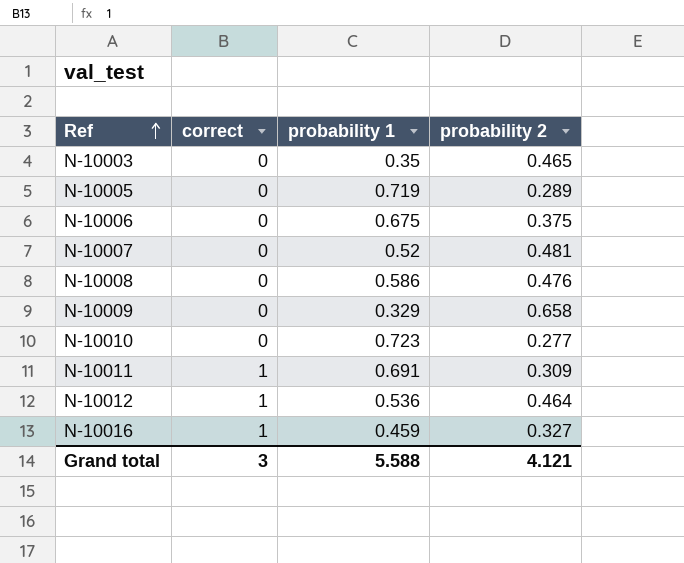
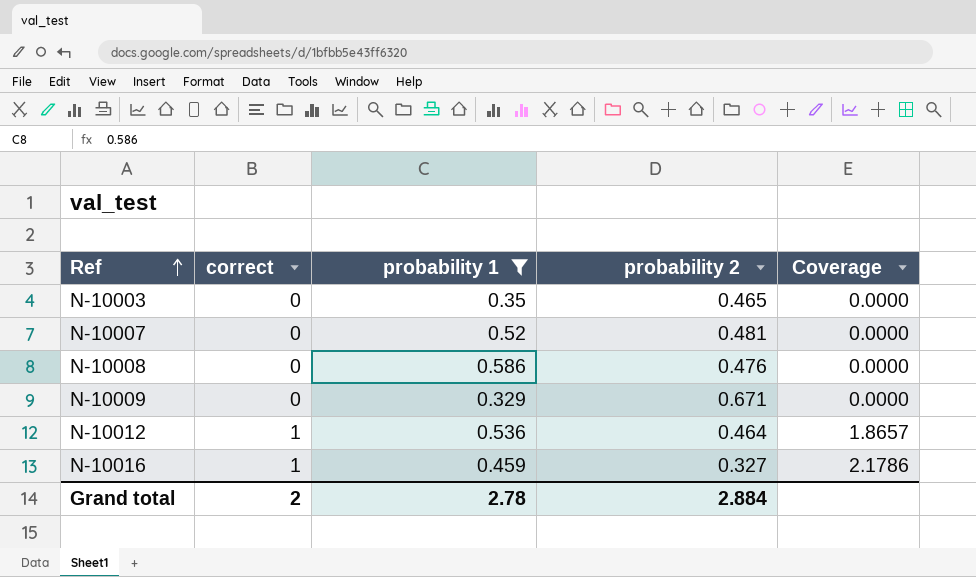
filter: none -> probability 1 <= 0.586
column Coverage | formula: none -> [correct] / [probability 1]
N-10009 | probability 2: 0.658 -> 0.671
Grand total | correct: 3 -> 2
Grand total | probability 1: 5.588 -> 2.78
Grand total | probability 2: 4.121 -> 2.884

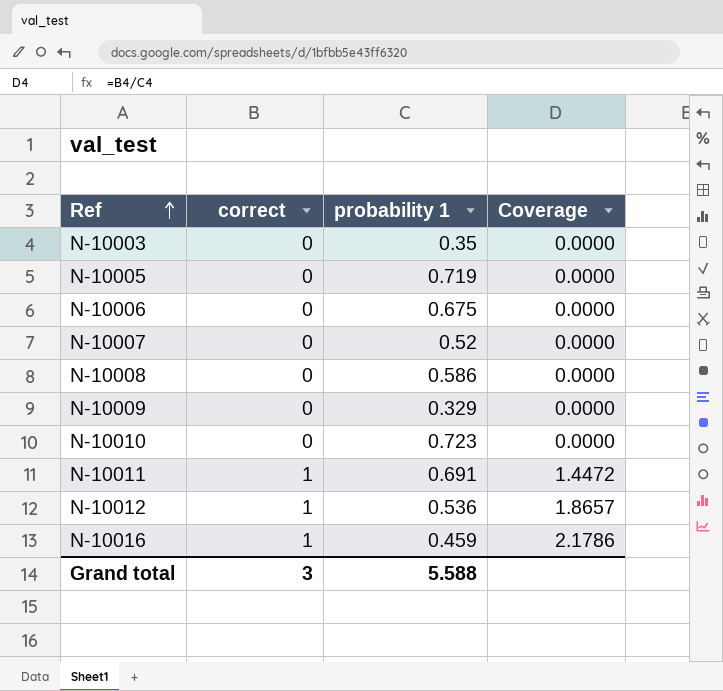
filter: probability 1 <= 0.586 -> none
column probability 2 | position: 4 -> none
Grand total | correct: 2 -> 3
Grand total | probability 1: 2.78 -> 5.588

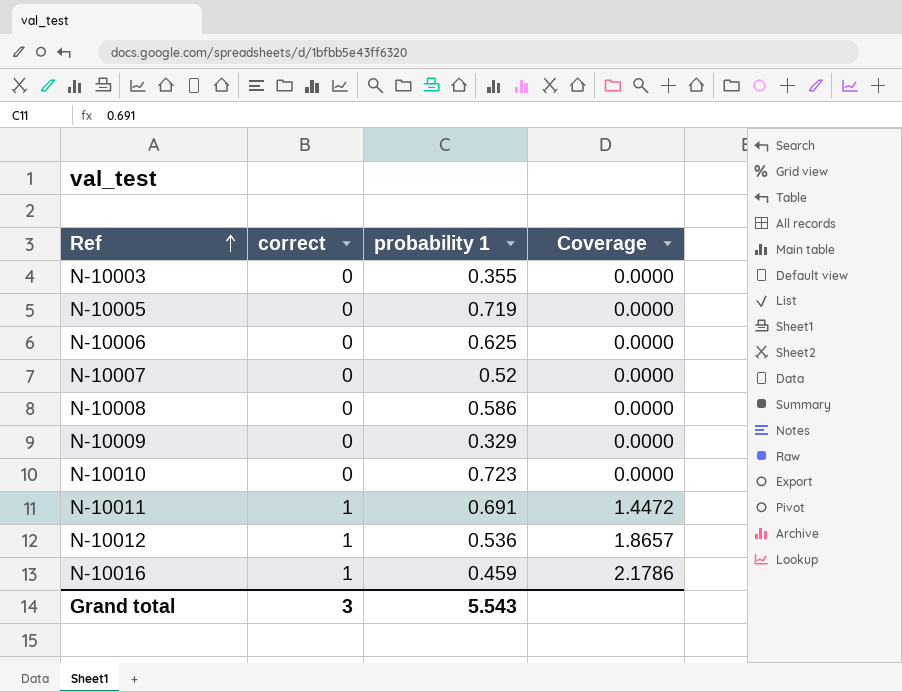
N-10003 | probability 1: 0.35 -> 0.355
N-10006 | probability 1: 0.675 -> 0.625
Grand total | probability 1: 5.588 -> 5.543

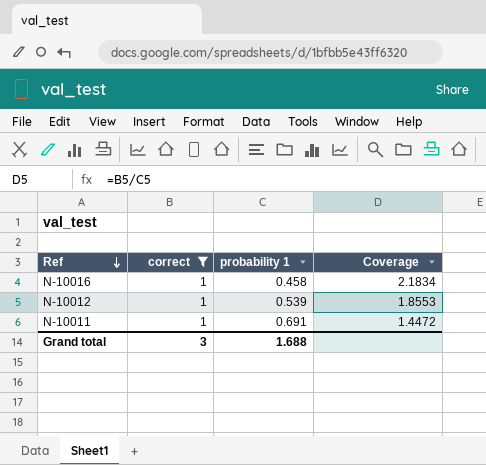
filter: none -> correct = 1
row order: Ref ascending -> Ref descending
N-10016 | probability 1: 0.459 -> 0.458
N-10016 | Coverage: 2.1786 -> 2.1834
N-10012 | probability 1: 0.536 -> 0.539
N-10012 | Coverage: 1.8657 -> 1.8553
Grand total | probability 1: 5.543 -> 1.688

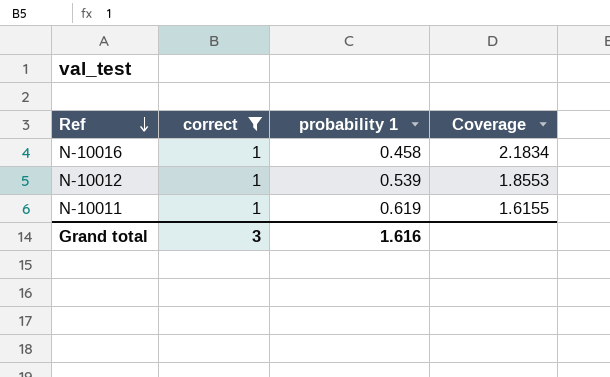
N-10011 | probability 1: 0.691 -> 0.619
N-10011 | Coverage: 1.4472 -> 1.6155
Grand total | probability 1: 1.688 -> 1.616

